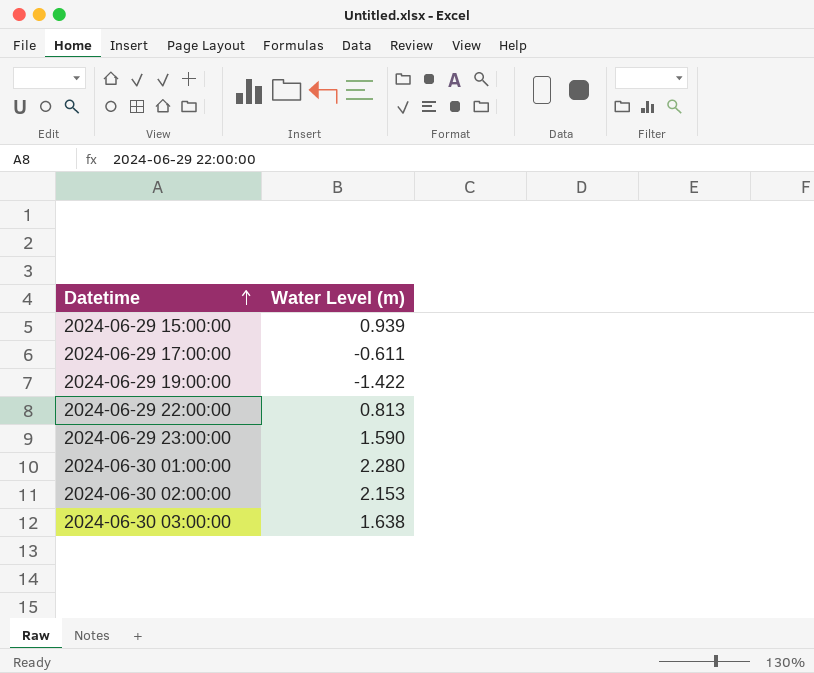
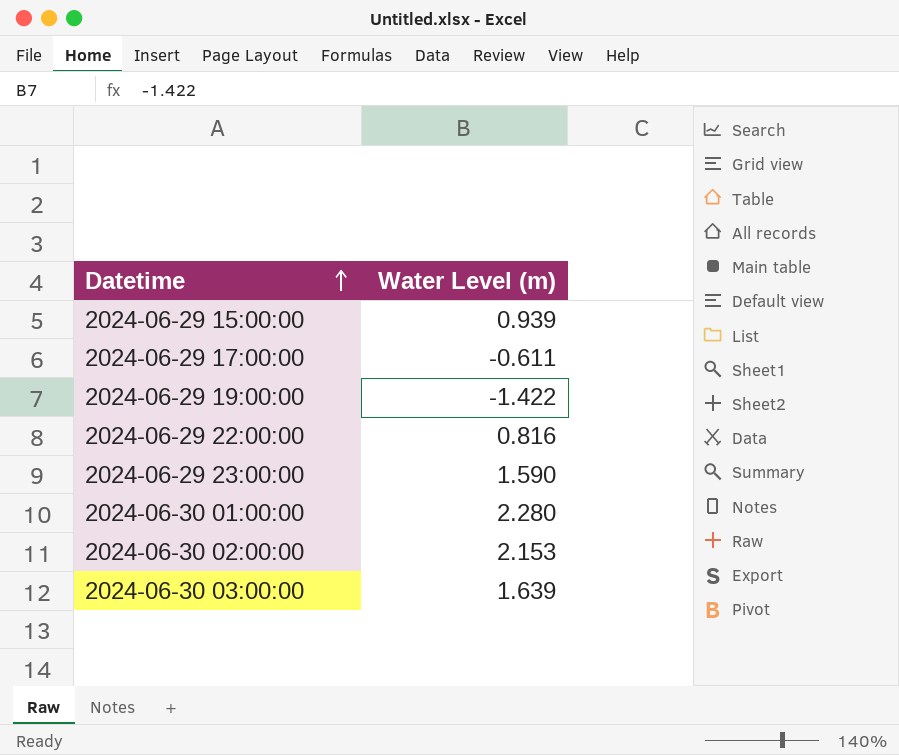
2024-06-29 22:00:00 | Water Level (m): 0.813 -> 0.816
2024-06-30 03:00:00 | Water Level (m): 1.638 -> 1.639

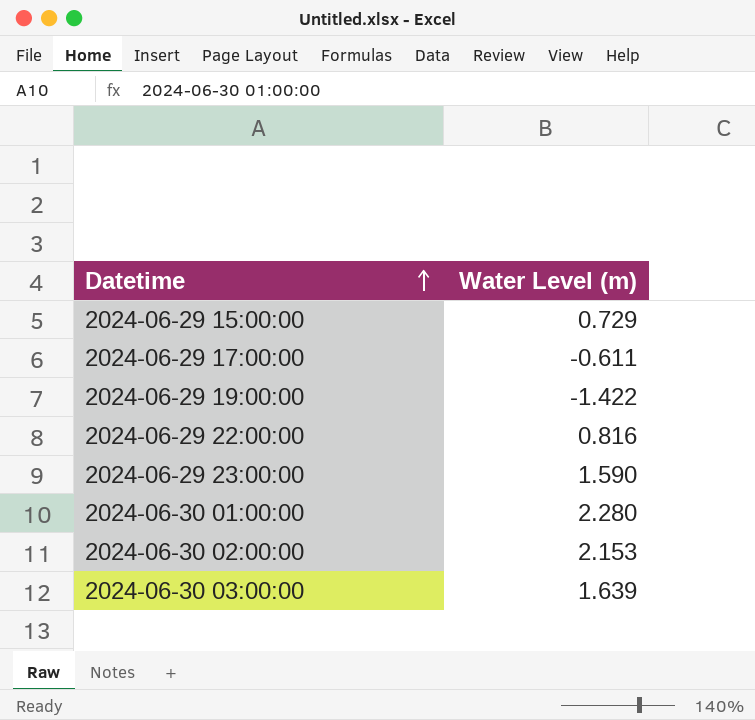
2024-06-29 15:00:00 | Water Level (m): 0.939 -> 0.729

